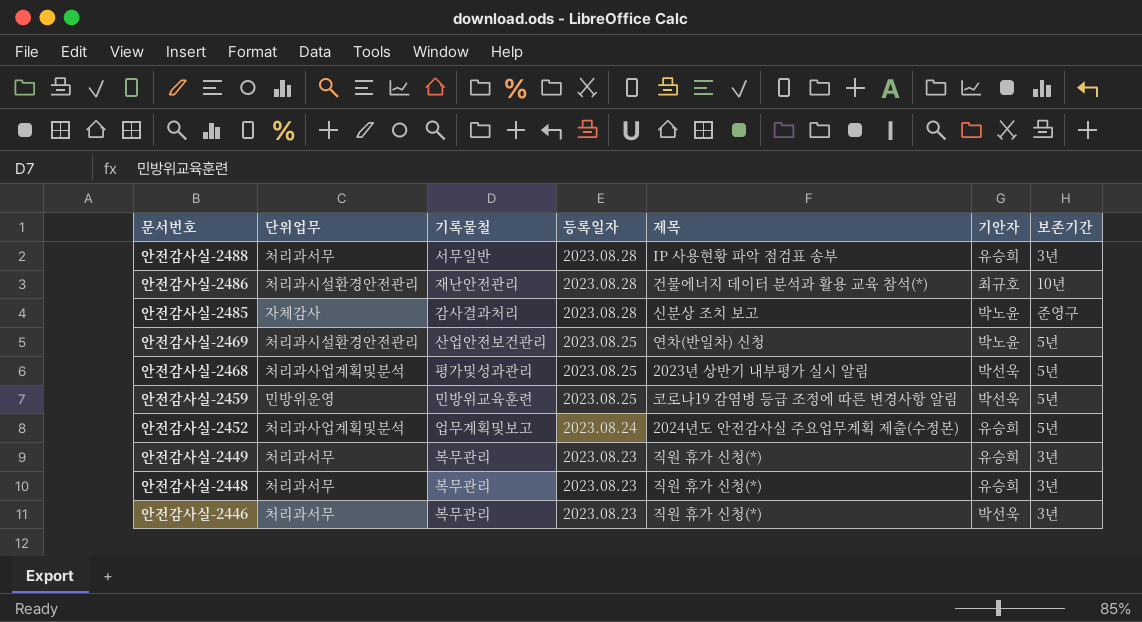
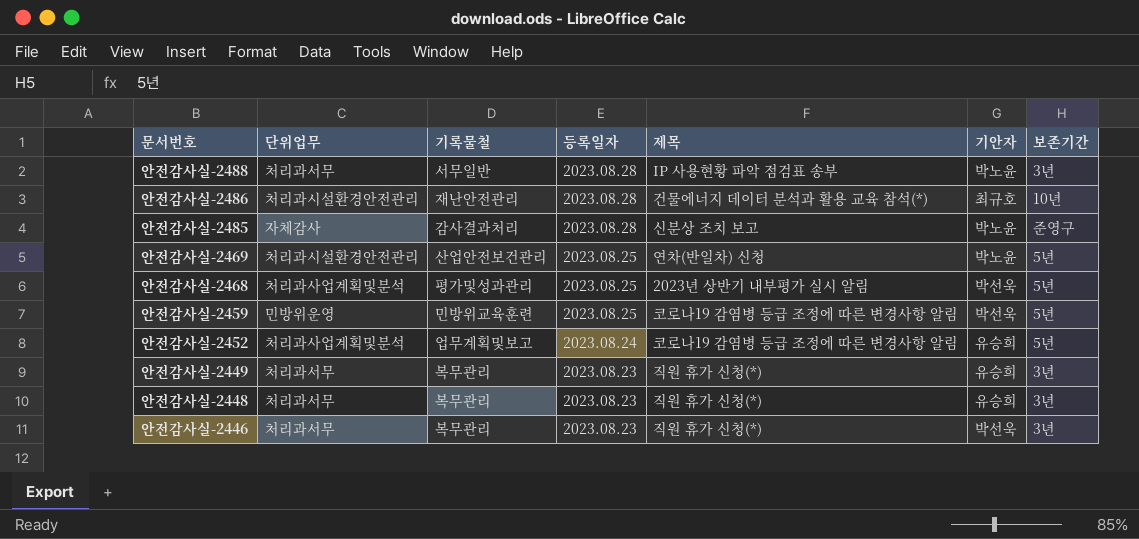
안전감사실-2488 | 기안자: 유승희 -> 박노윤
안전감사실-2452 | 제목: 2024년도 안전감사실 주요업무계획 제출(수정본) -> 코로나19 감염병 등급 조정에 따른 변경사항 알림

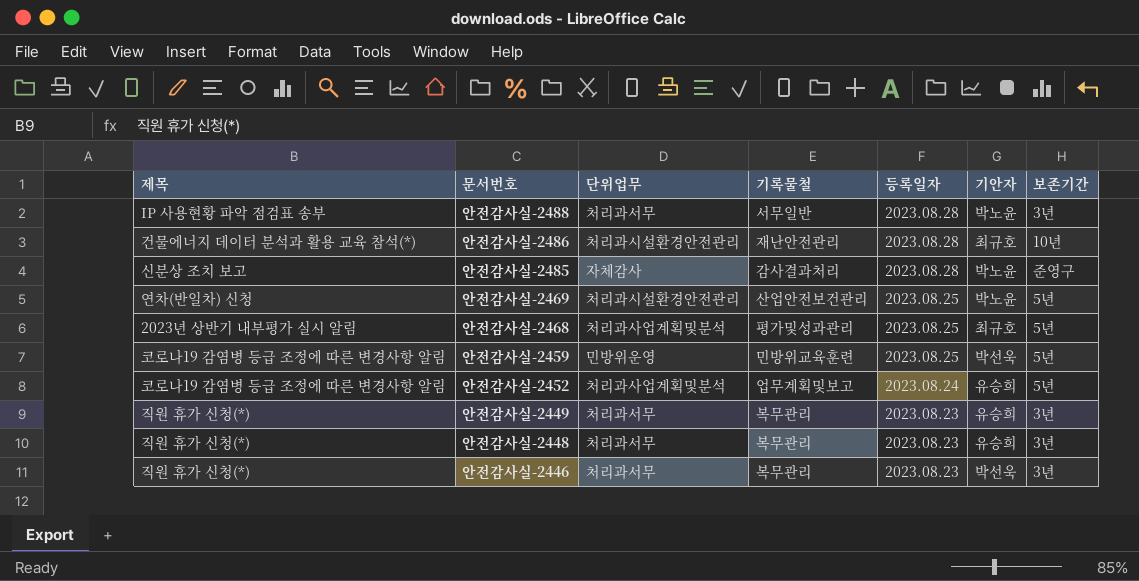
column 제목 | position: 5 -> 1
안전감사실-2468 | 기안자: 박선욱 -> 최규호

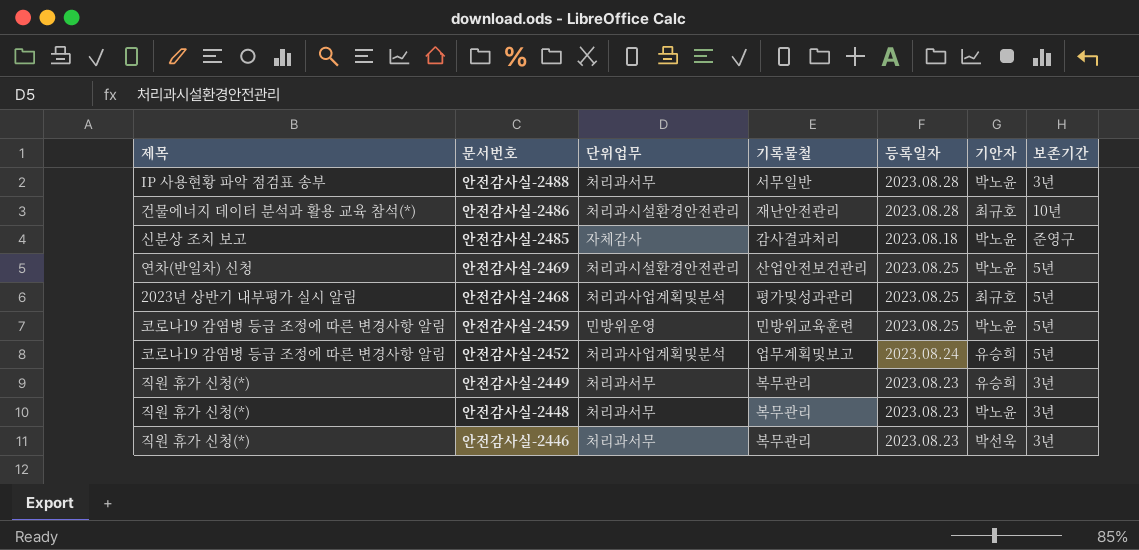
안전감사실-2485 | 등록일자: 2023.08.28 -> 2023.08.18
안전감사실-2459 | 기안자: 박선욱 -> 박노윤
안전감사실-2448 | 기안자: 유승희 -> 박노윤

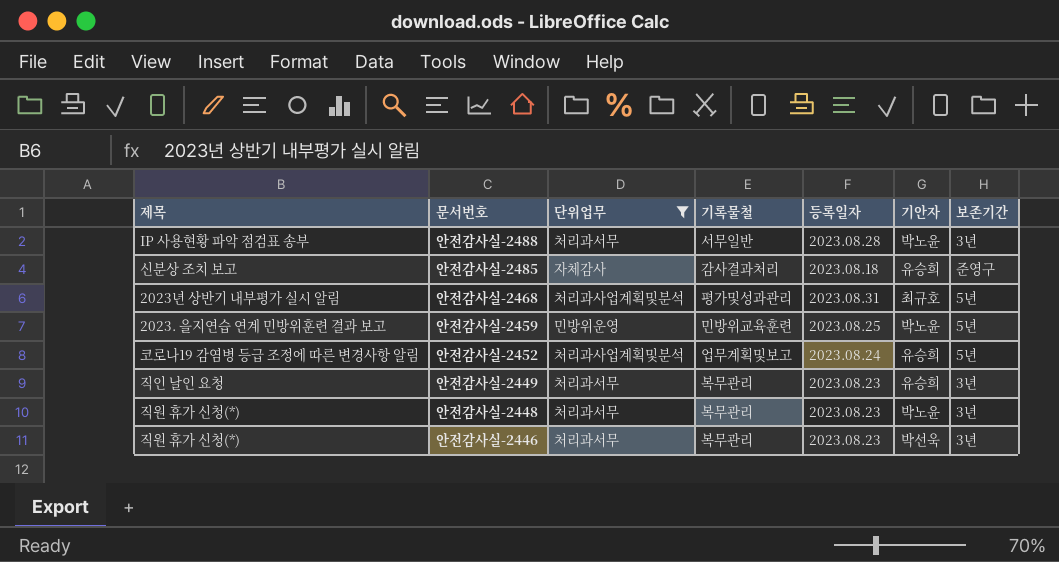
filter: none -> 단위업무 != 처리과시설환경안전관리
안전감사실-2485 | 기안자: 박노윤 -> 유승희
안전감사실-2468 | 등록일자: 2023.08.25 -> 2023.08.31
안전감사실-2459 | 제목: 코로나19 감염병 등급 조정에 따른 변경사항 알림 -> 2023. 을지연습 연계 민방위훈련 결과 보고
안전감사실-2449 | 제목: 직원 휴가 신청(*) -> 직인 날인 요청

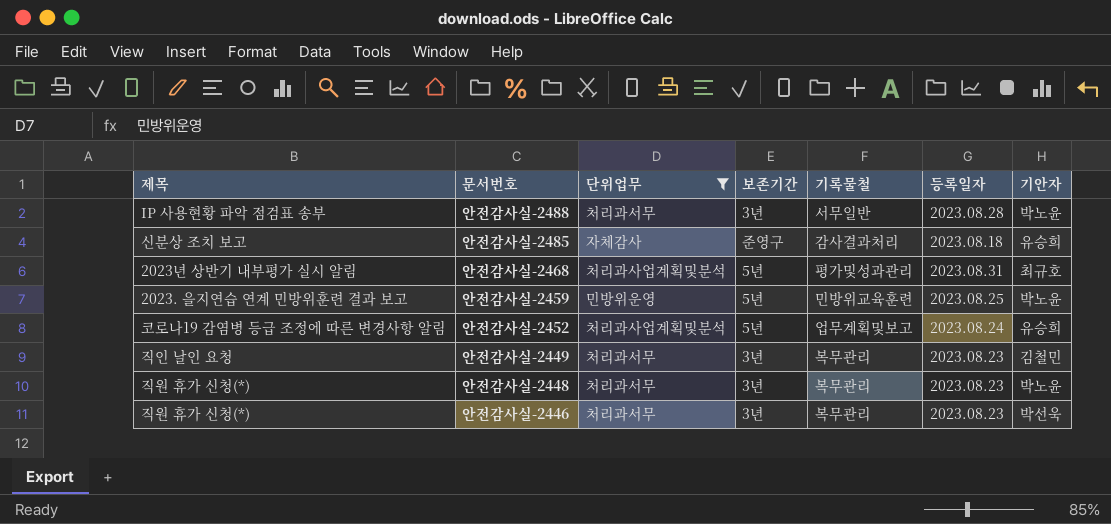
column 보존기간 | position: 7 -> 4
안전감사실-2449 | 기안자: 유승희 -> 김철민

